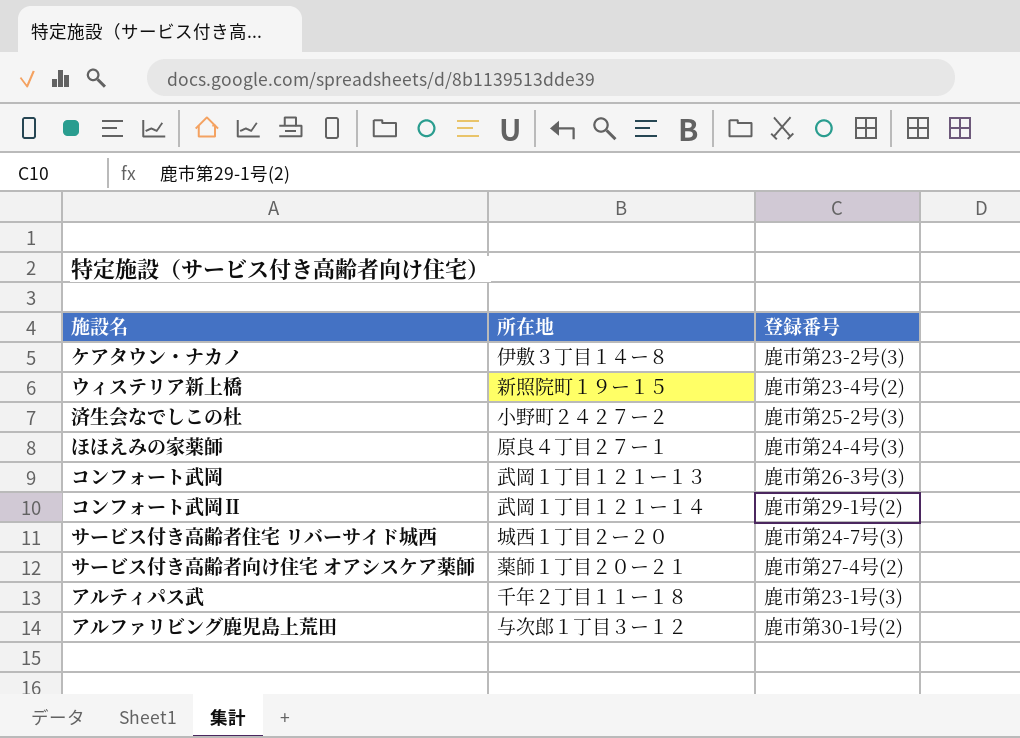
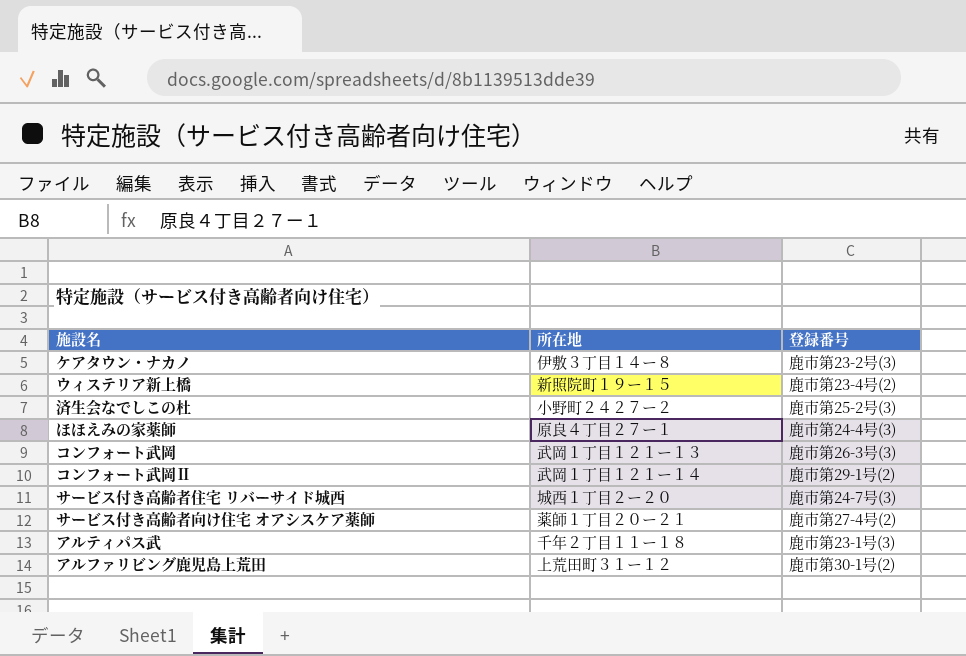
アルファリビング鹿児島上荒田 | 所在地: 与次郎１丁目３ー１２ -> 上荒田町３１ー１２

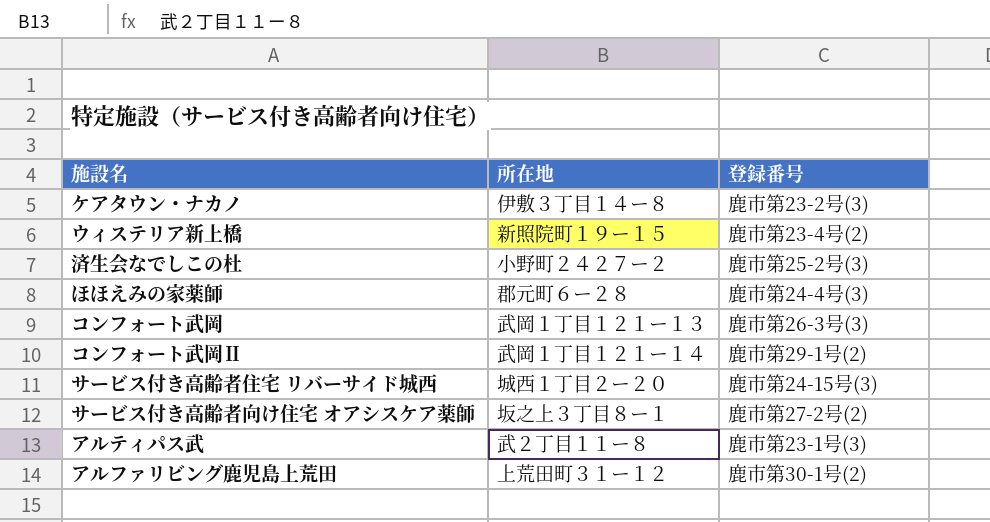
ほほえみの家薬師 | 所在地: 原良４丁目２７ー１ -> 郡元町６ー２８
サービス付き高齢者住宅 リバーサイド城西 | 登録番号: 鹿市第24-7号(3) -> 鹿市第24-15号(3)
サービス付き高齢者向け住宅 オアシスケア薬師 | 所在地: 薬師１丁目２０ー２１ -> 坂之上３丁目８ー１
サービス付き高齢者向け住宅 オアシスケア薬師 | 登録番号: 鹿市第27-4号(2) -> 鹿市第27-2号(2)
アルティパス武 | 所在地: 千年２丁目１１ー１８ -> 武２丁目１１ー８

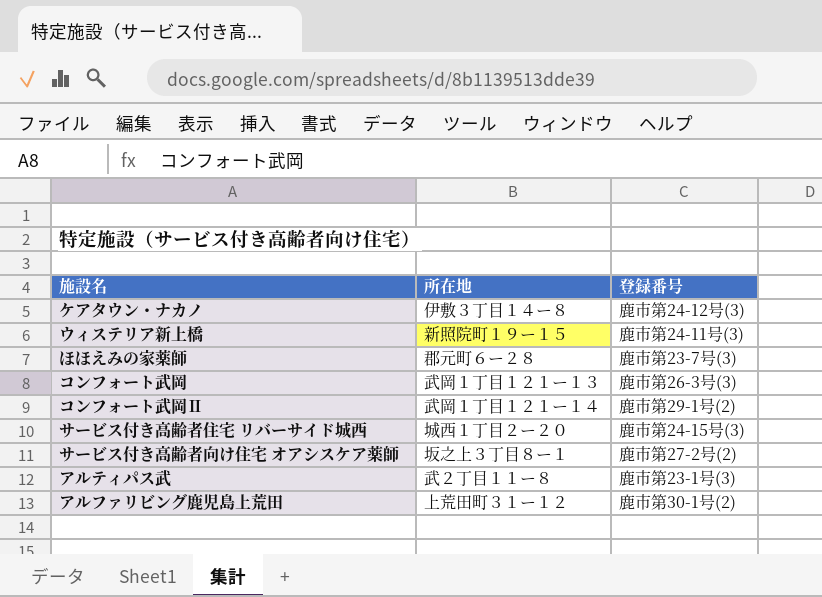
row 済生会なでしこの杜: 小野町２４２７ー２ | 鹿市第25-2号(3) -> none
ケアタウン・ナカノ | 登録番号: 鹿市第23-2号(3) -> 鹿市第24-12号(3)
ウィステリア新上橋 | 登録番号: 鹿市第23-4号(2) -> 鹿市第24-11号(3)
ほほえみの家薬師 | 登録番号: 鹿市第24-4号(3) -> 鹿市第23-7号(3)

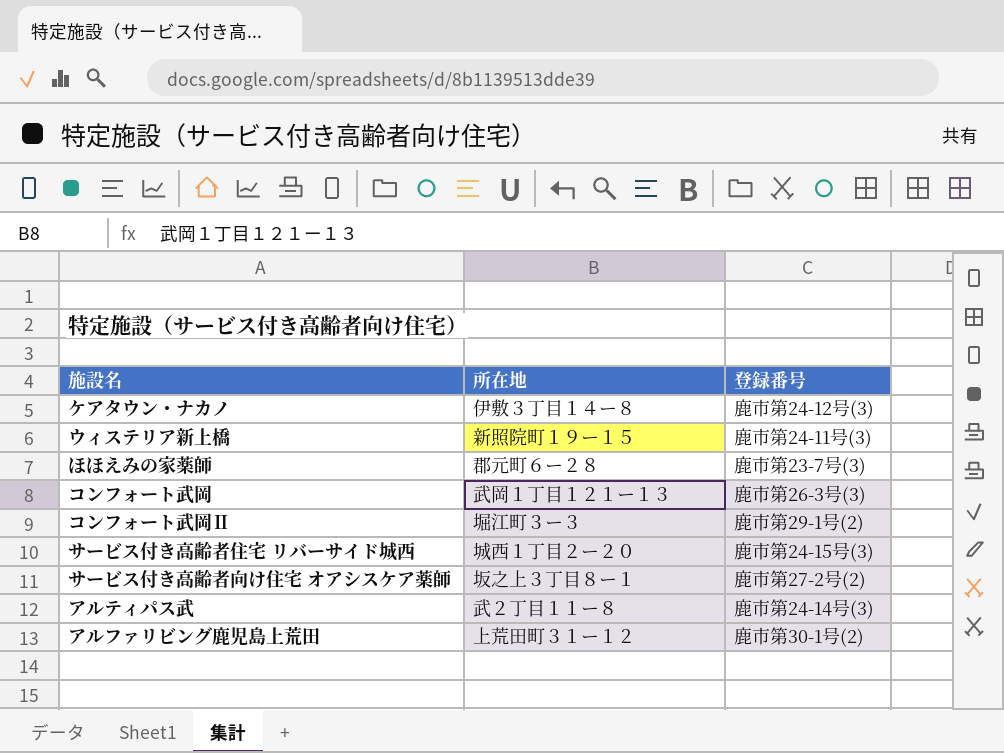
コンフォート武岡Ⅱ | 所在地: 武岡１丁目１２１ー１４ -> 堀江町３ー３
アルティパス武 | 登録番号: 鹿市第23-1号(3) -> 鹿市第24-14号(3)

